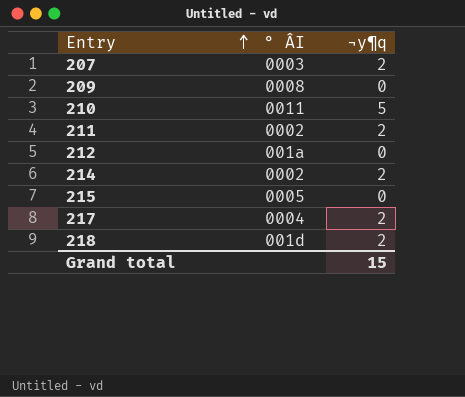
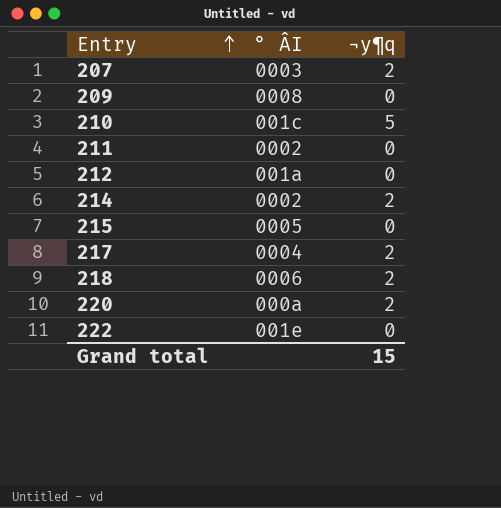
210 | ° ÂI: 0011 -> 001c
211 | ¬y¶q: 2 -> 0
218 | ° ÂI: 001d -> 0006
row 220: none -> 000a | 2
row 222: none -> 001e | 0

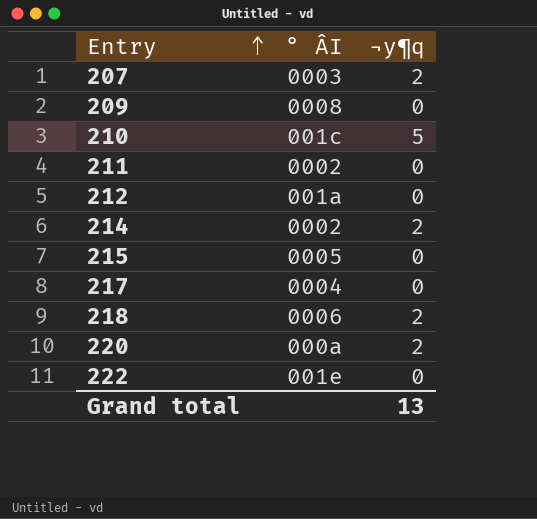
217 | ¬y¶q: 2 -> 0
Grand total | ¬y¶q: 15 -> 13

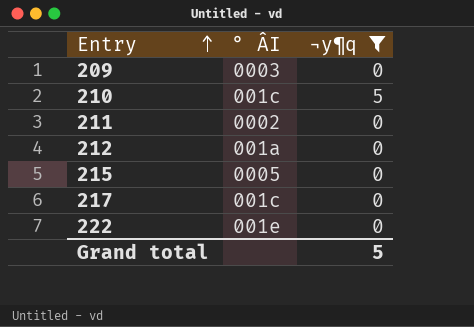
filter: none -> ¬y¶q != 2
209 | ° ÂI: 0008 -> 0003
217 | ° ÂI: 0004 -> 001c
Grand total | ¬y¶q: 13 -> 5

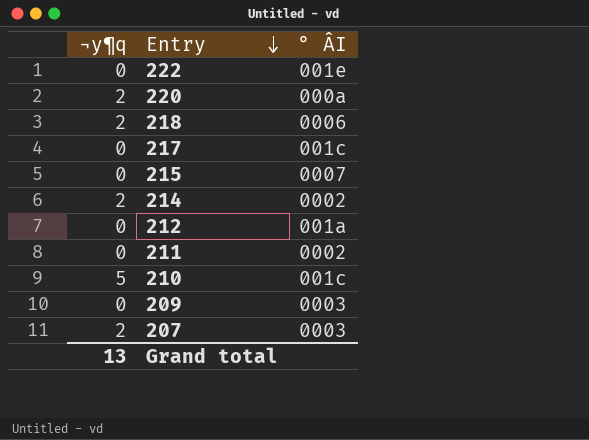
filter: ¬y¶q != 2 -> none
row order: Entry ascending -> Entry descending
column ¬y¶q | position: 3 -> 1
215 | ° ÂI: 0005 -> 0007
Grand total | ¬y¶q: 5 -> 13

